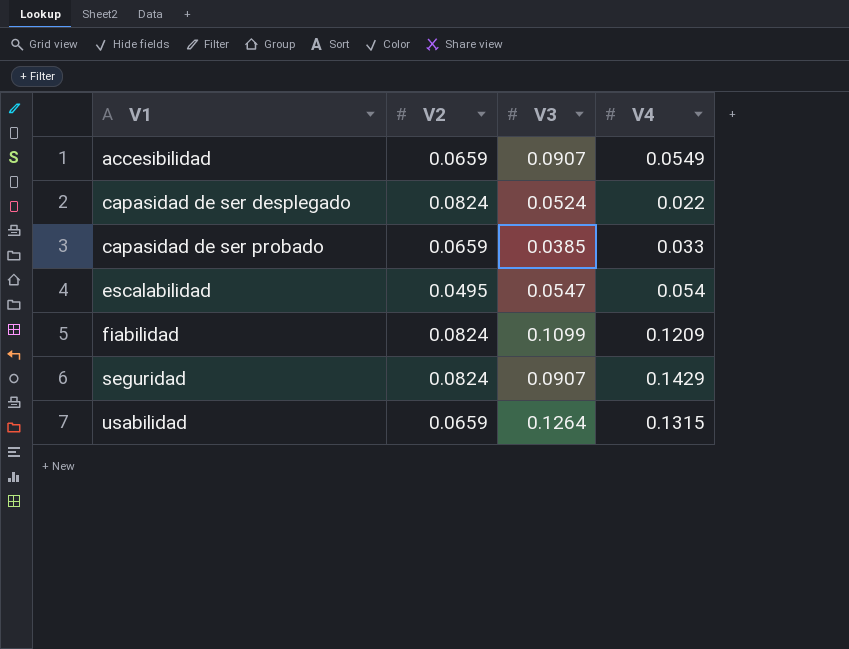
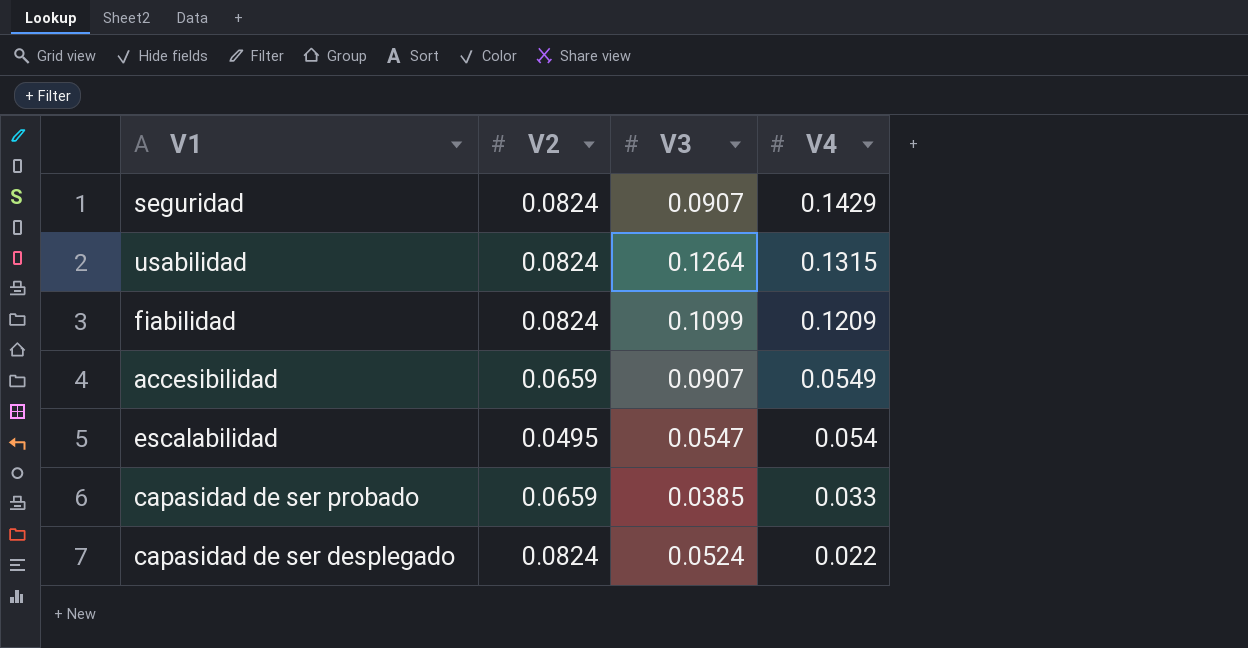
row order: V1 ascending -> V4 descending
usabilidad | V2: 0.0659 -> 0.0824

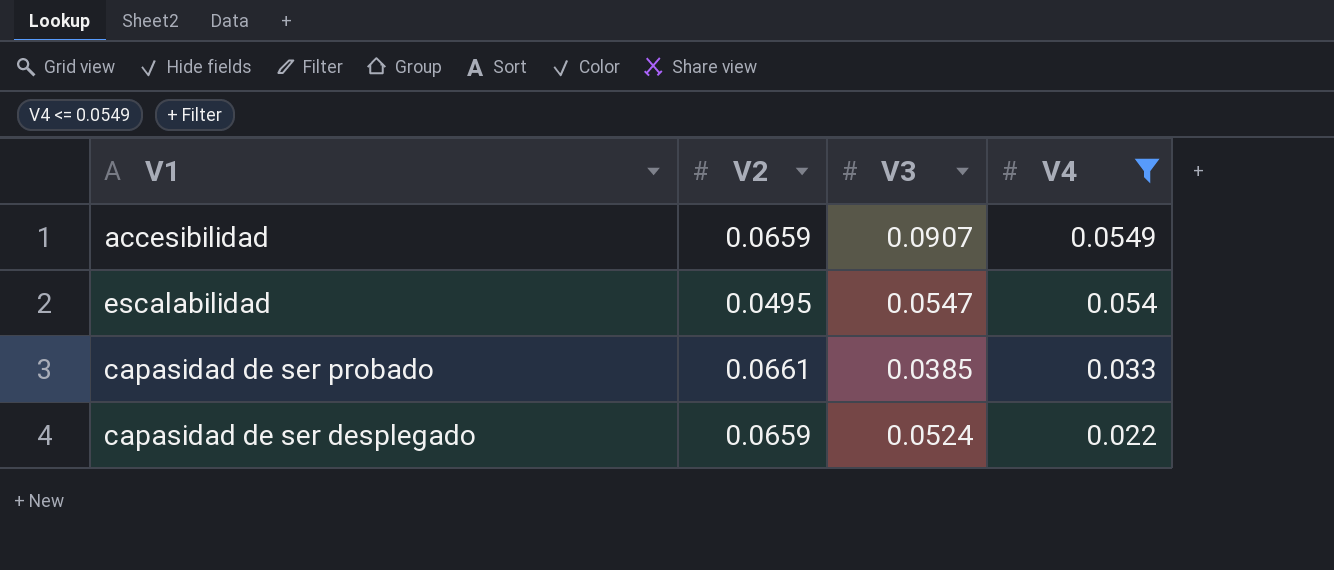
filter: none -> V4 <= 0.0549
capasidad de ser probado | V2: 0.0659 -> 0.0661
capasidad de ser desplegado | V2: 0.0824 -> 0.0659

